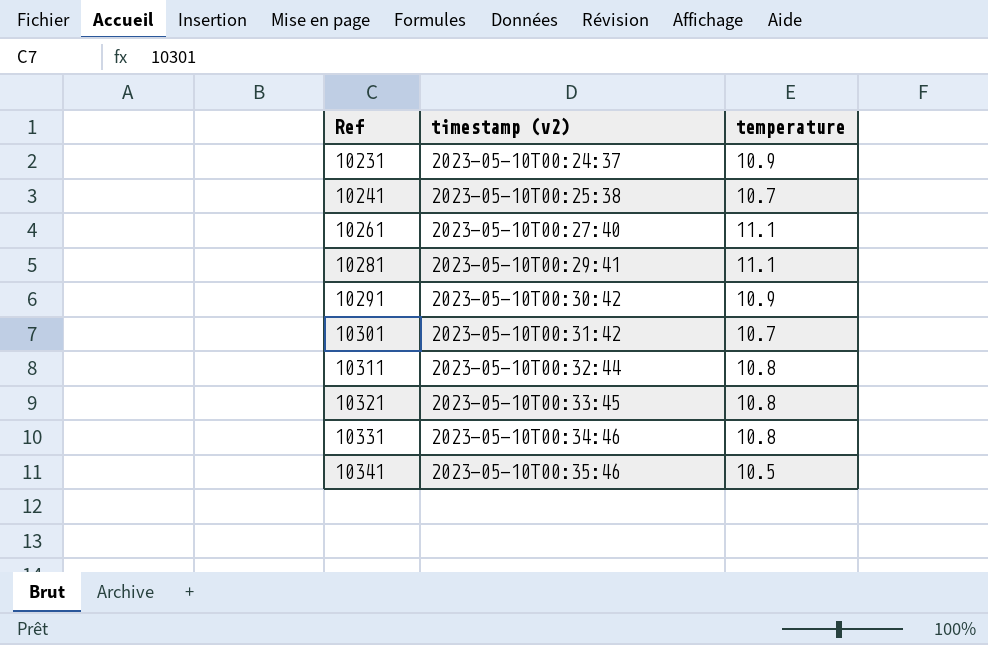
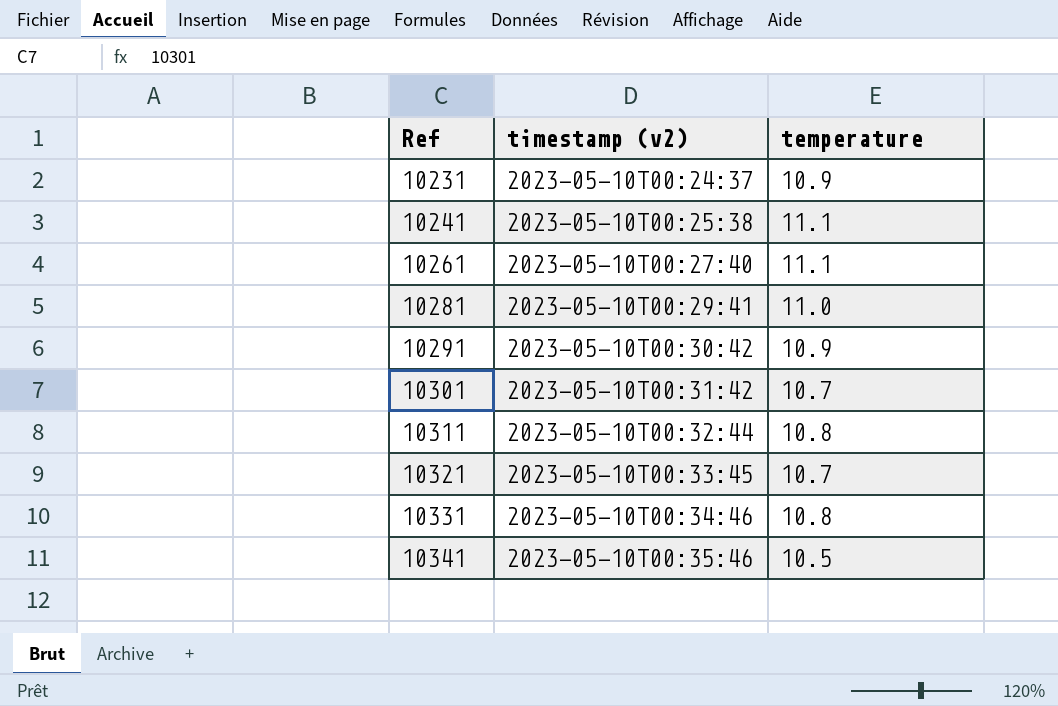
10241 | temperature: 10.7 -> 11.1
10281 | temperature: 11.1 -> 11.0
10321 | temperature: 10.8 -> 10.7

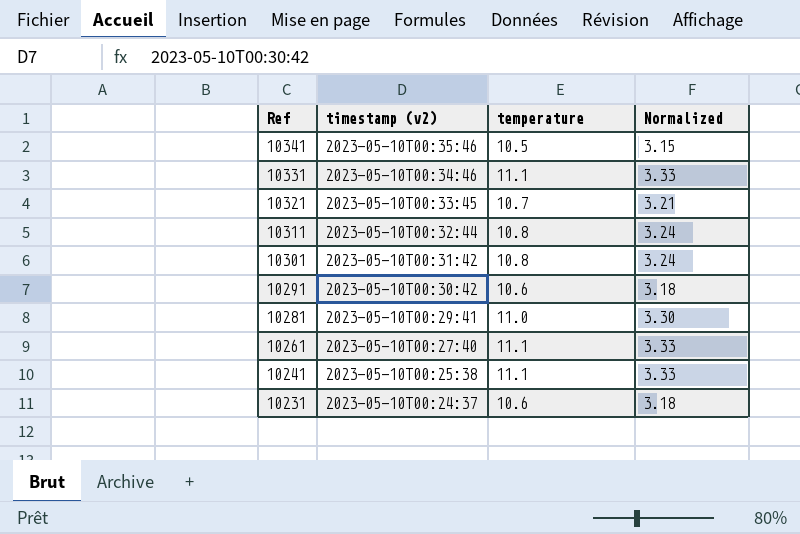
row order: Ref ascending -> Ref descending
column Normalized | formula: none -> [temperature] * 0.3
10331 | temperature: 10.8 -> 11.1
10301 | temperature: 10.7 -> 10.8
10291 | temperature: 10.9 -> 10.6
10231 | temperature: 10.9 -> 10.6

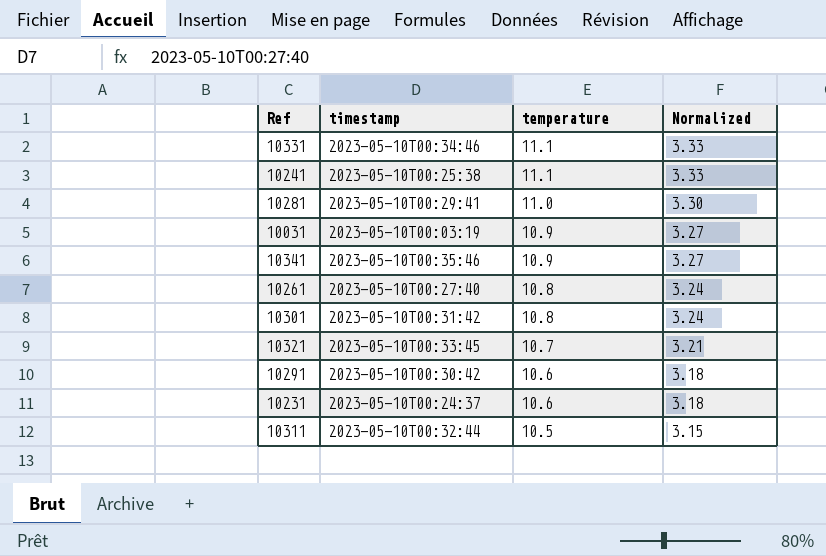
row order: Ref descending -> temperature descending
column name: timestamp (v2) -> timestamp
row 10031: none -> 2023-05-10T00:03:19 | 10.9 | 3.27
10341 | temperature: 10.5 -> 10.9
10341 | Normalized: 3.15 -> 3.27
10261 | temperature: 11.1 -> 10.8
10261 | Normalized: 3.33 -> 3.24
10311 | temperature: 10.8 -> 10.5
10311 | Normalized: 3.24 -> 3.15

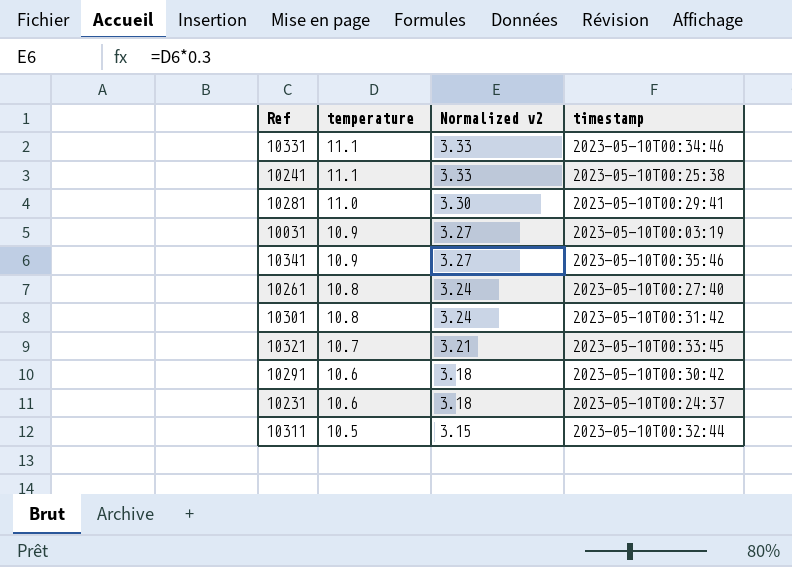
column name: Normalized -> Normalized v2
column timestamp | position: 2 -> 4

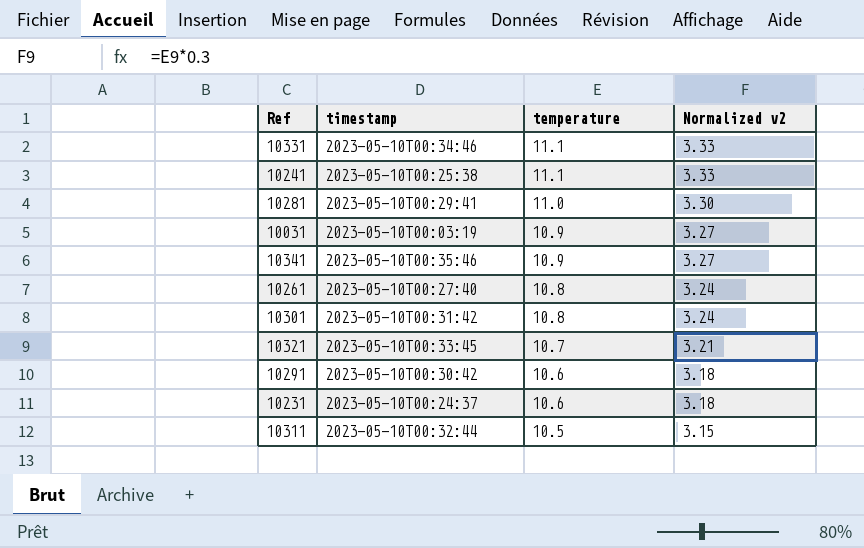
column timestamp | position: 4 -> 2

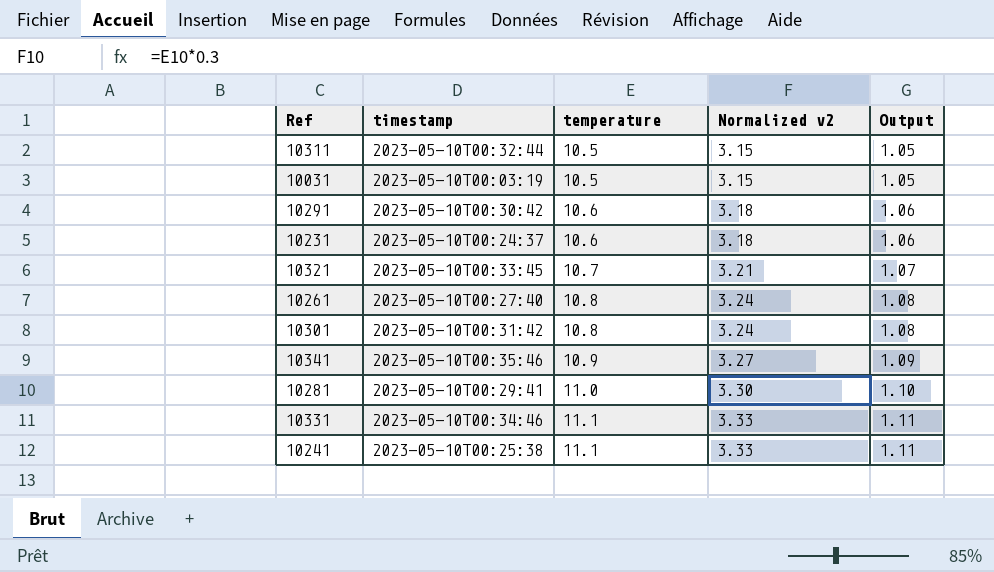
row order: temperature descending -> temperature ascending
column Output | formula: none -> [temperature] * 0.1
10031 | temperature: 10.9 -> 10.5
10031 | Normalized v2: 3.27 -> 3.15

